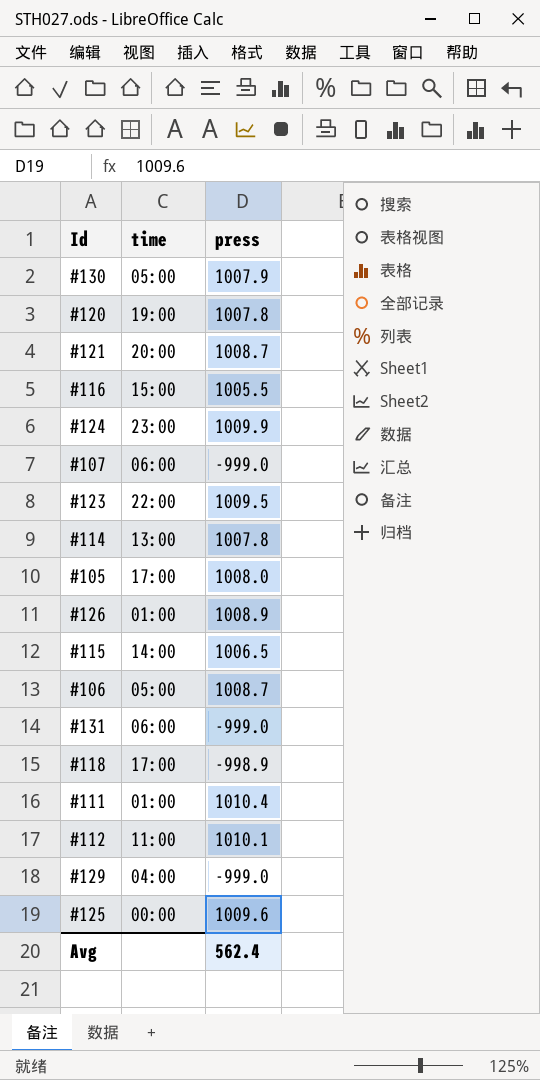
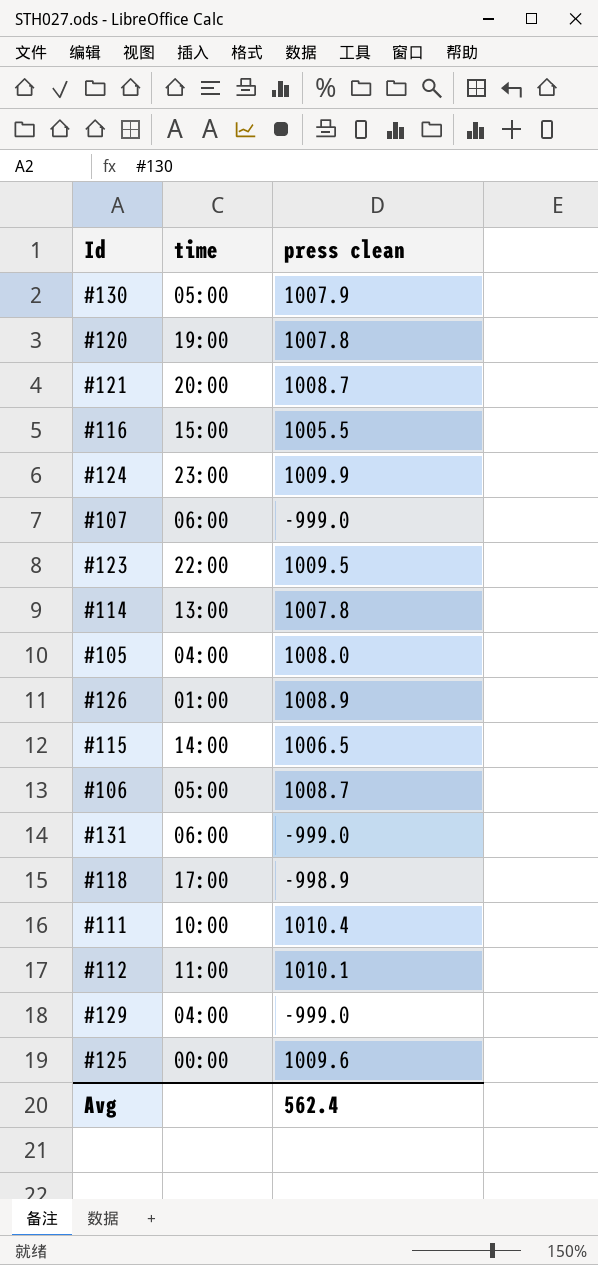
column name: press -> press clean
#105 | time: 17:00 -> 04:00
#111 | time: 01:00 -> 10:00

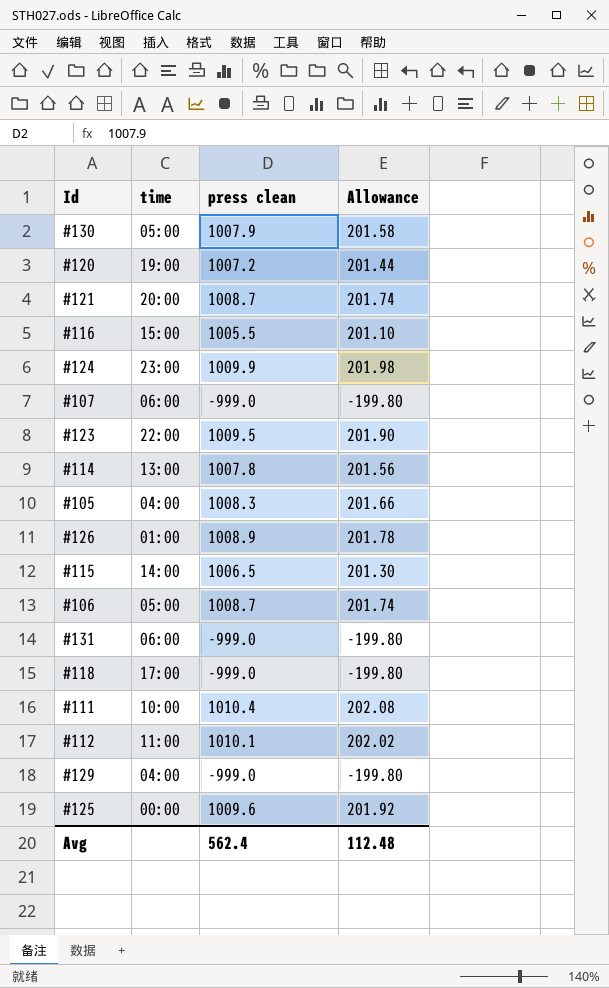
column Allowance | formula: none -> [press clean] * 0.2
#120 | press clean: 1007.8 -> 1007.2
#105 | press clean: 1008.0 -> 1008.3
#118 | press clean: -998.9 -> -999.0

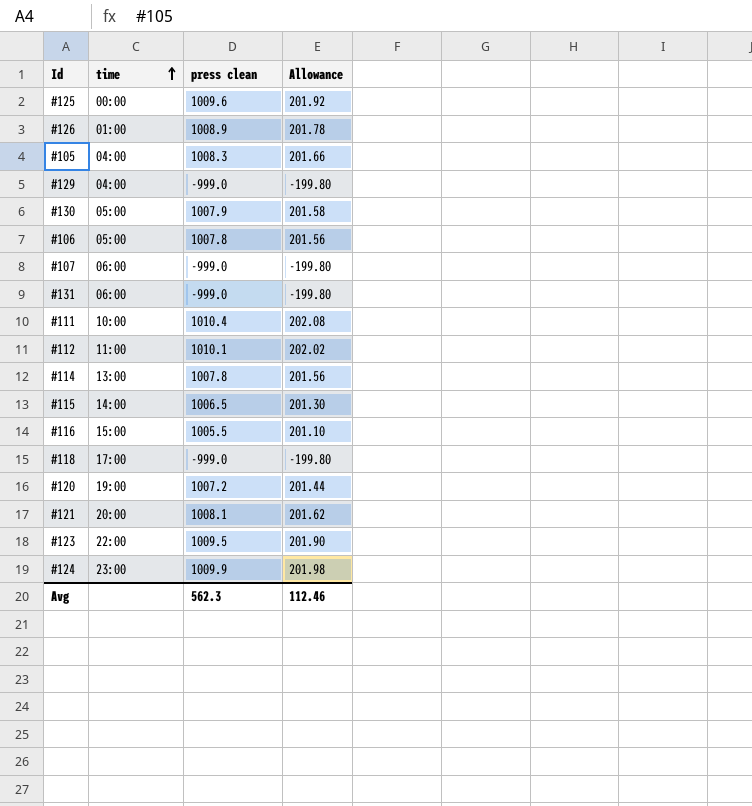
row order: none -> time ascending
#106 | press clean: 1008.7 -> 1007.8
#106 | Allowance: 201.74 -> 201.56
#121 | press clean: 1008.7 -> 1008.1
#121 | Allowance: 201.74 -> 201.62
Avg | press clean: 562.4 -> 562.3
Avg | Allowance: 112.48 -> 112.46

